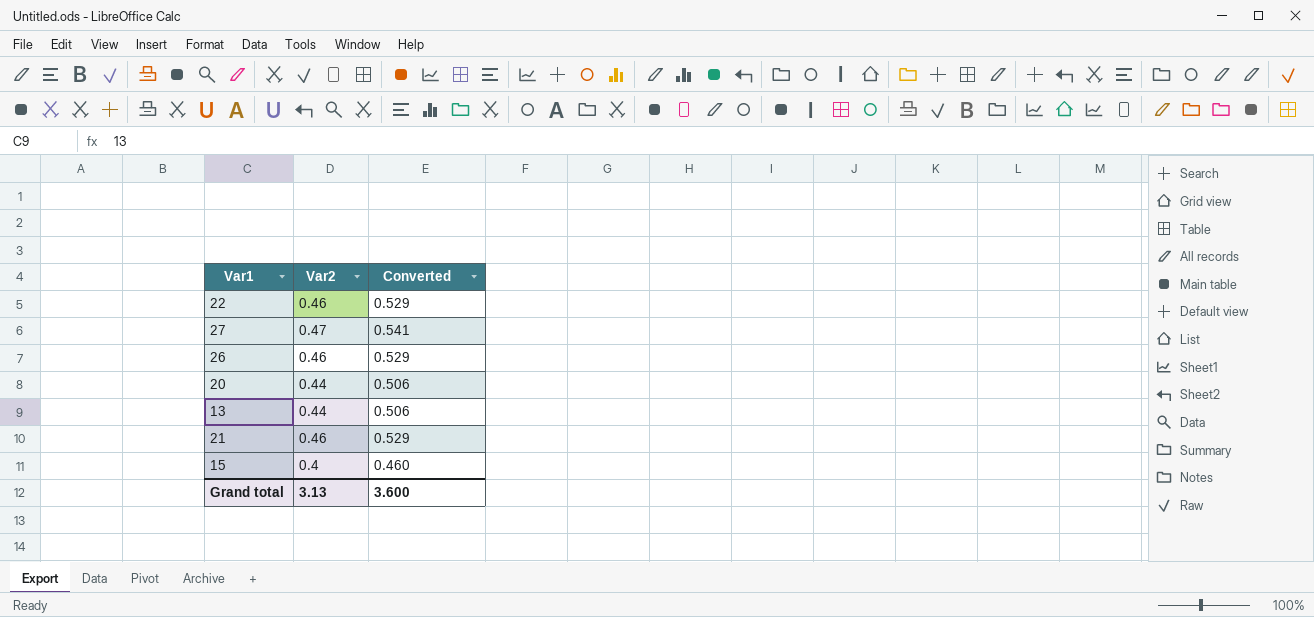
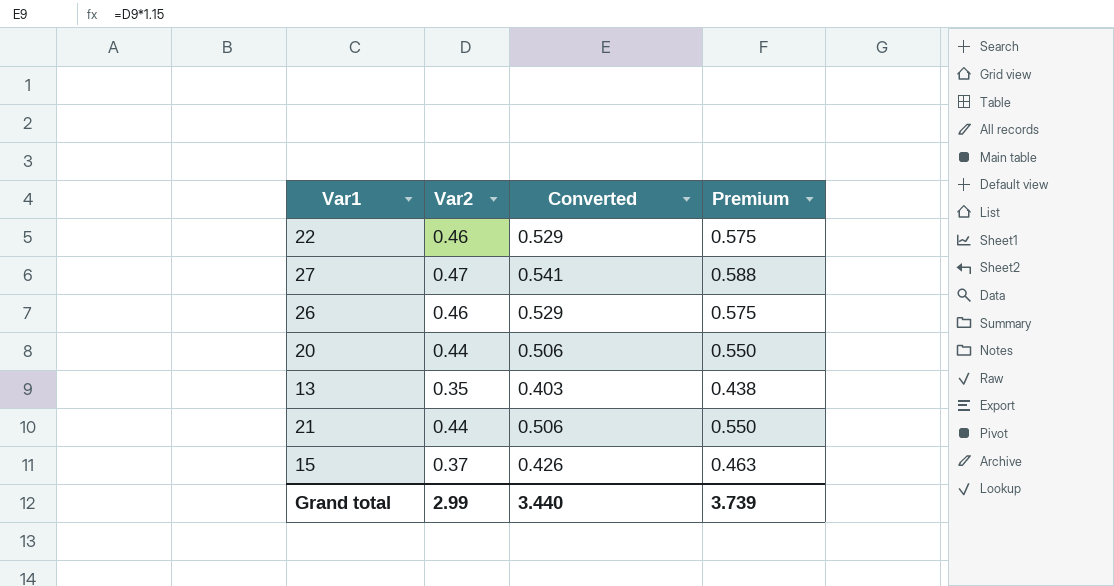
column Premium | formula: none -> [Var2] * 1.25
13 | Var2: 0.44 -> 0.35
13 | Converted: 0.506 -> 0.403
21 | Var2: 0.46 -> 0.44
21 | Converted: 0.529 -> 0.506
15 | Var2: 0.4 -> 0.37
15 | Converted: 0.460 -> 0.426
Grand total | Var2: 3.13 -> 2.99
Grand total | Converted: 3.600 -> 3.440

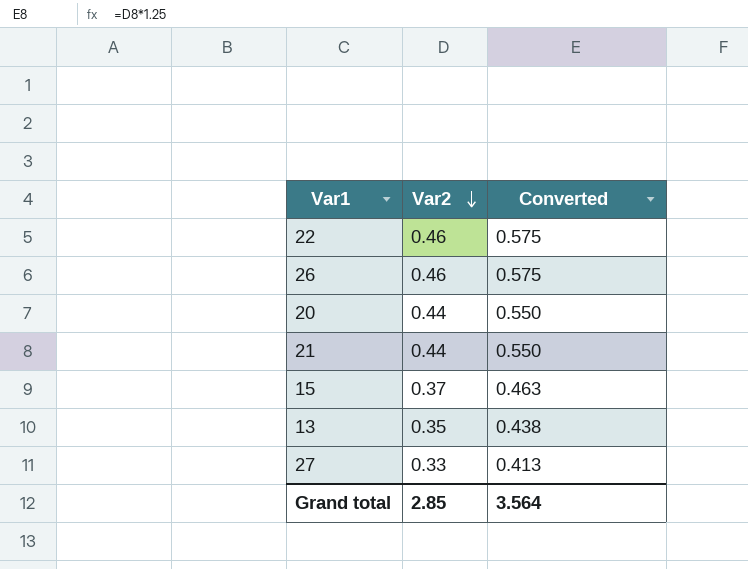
row order: none -> Var2 descending
column Premium | formula: [Var2] * 1.25 -> none
column Converted | formula: [Var2] * 1.15 -> [Var2] * 1.25
27 | Var2: 0.47 -> 0.33
Grand total | Var2: 2.99 -> 2.85
Grand total | Converted: 3.440 -> 3.564

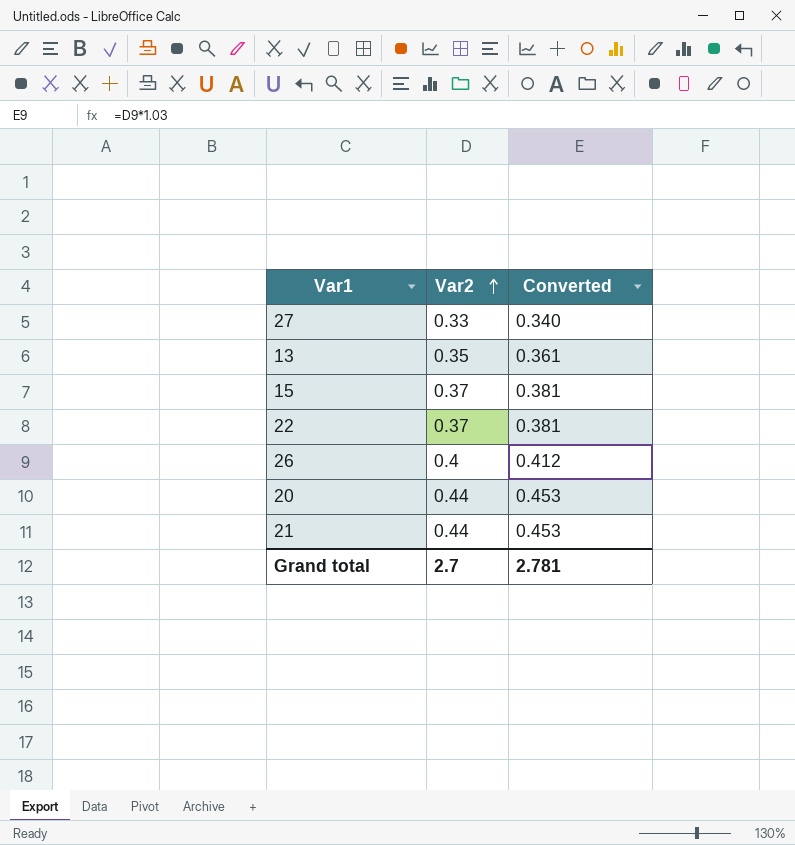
row order: Var2 descending -> Var2 ascending
column Converted | formula: [Var2] * 1.25 -> [Var2] * 1.03
22 | Var2: 0.46 -> 0.37
26 | Var2: 0.46 -> 0.4
Grand total | Var2: 2.85 -> 2.7
Grand total | Converted: 3.564 -> 2.781

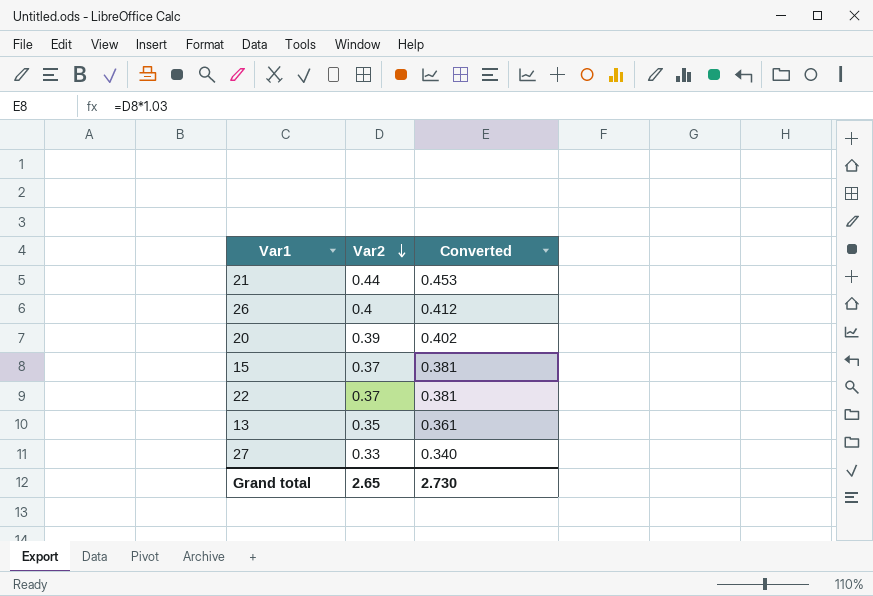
row order: Var2 ascending -> Var2 descending
20 | Var2: 0.44 -> 0.39
20 | Converted: 0.453 -> 0.402
Grand total | Var2: 2.7 -> 2.65
Grand total | Converted: 2.781 -> 2.730

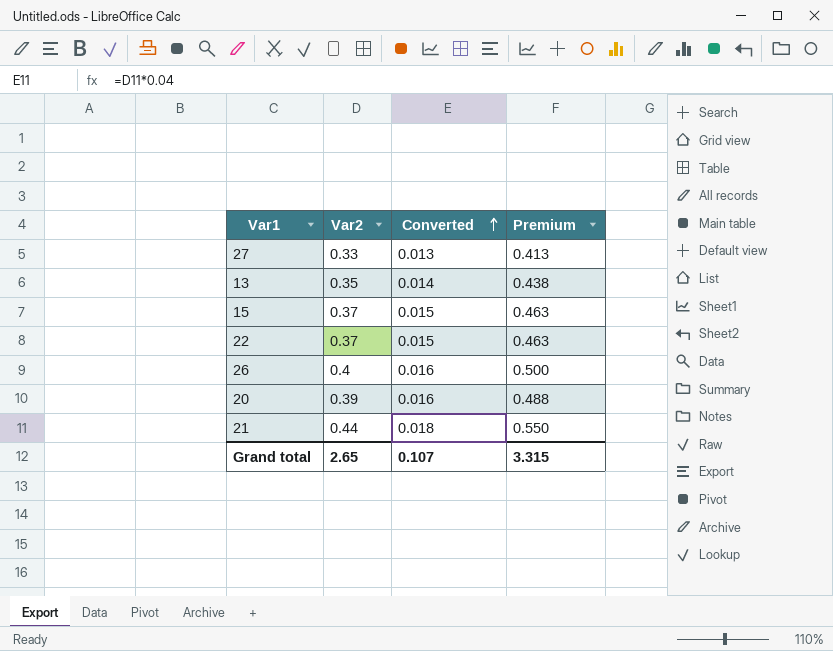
row order: Var2 descending -> Converted ascending
column Converted | formula: [Var2] * 1.03 -> [Var2] * 0.04
column Premium | formula: none -> [Var2] * 1.25
Grand total | Converted: 2.730 -> 0.107

